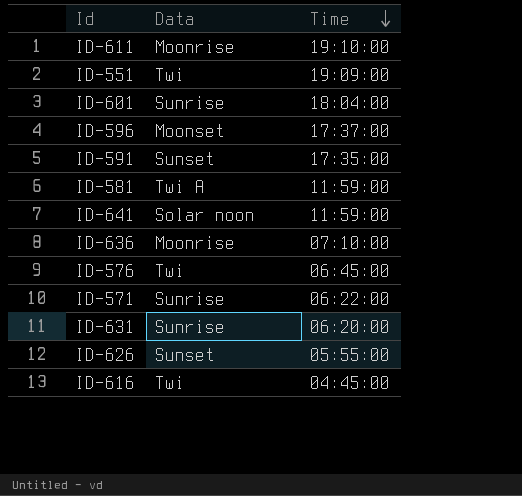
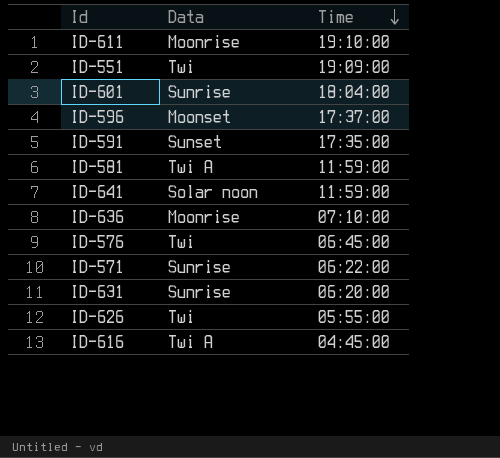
ID-626 | Data: Sunset -> Twi
ID-616 | Data: Twi -> Twi A

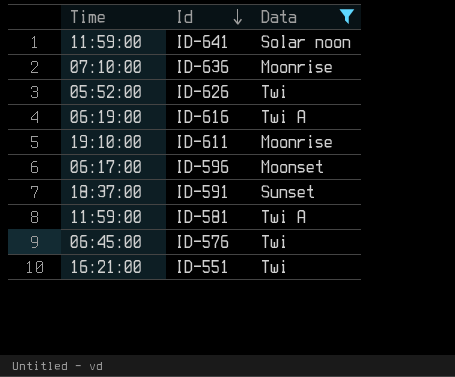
filter: none -> Data != Sunrise
row order: Time descending -> Id descending
column Time | position: 3 -> 1
ID-626 | Time: 05:55:00 -> 05:52:00
ID-616 | Time: 04:45:00 -> 06:19:00
ID-596 | Time: 17:37:00 -> 06:17:00
ID-591 | Time: 17:35:00 -> 18:37:00
ID-551 | Time: 19:09:00 -> 16:21:00

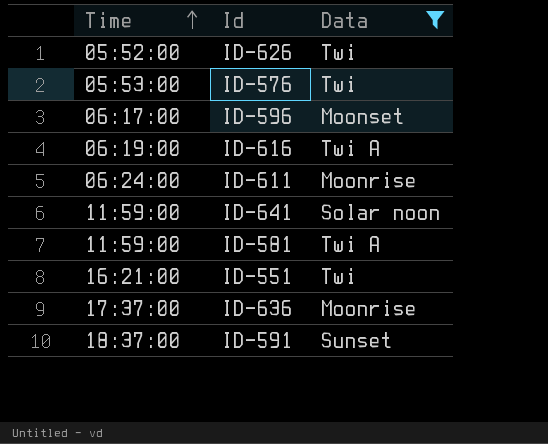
row order: Id descending -> Time ascending
ID-576 | Time: 06:45:00 -> 05:53:00
ID-611 | Time: 19:10:00 -> 06:24:00
ID-636 | Time: 07:10:00 -> 17:37:00

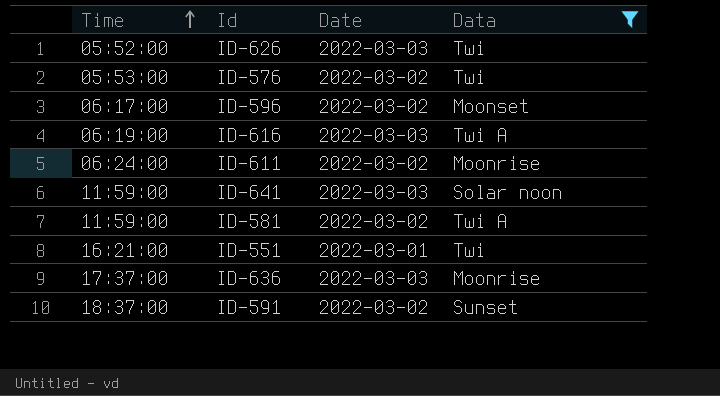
column Date | position: none -> 3

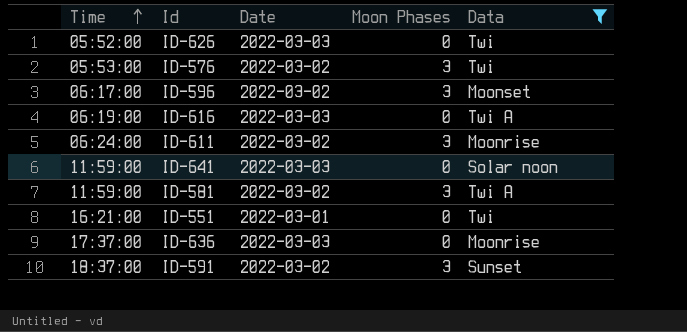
column Moon Phases | position: none -> 4

